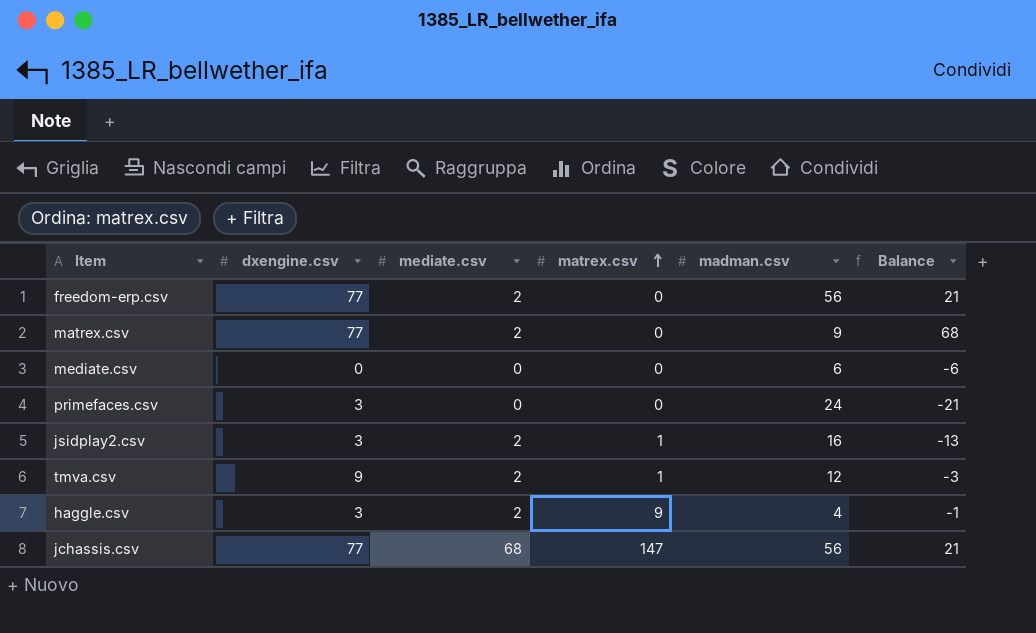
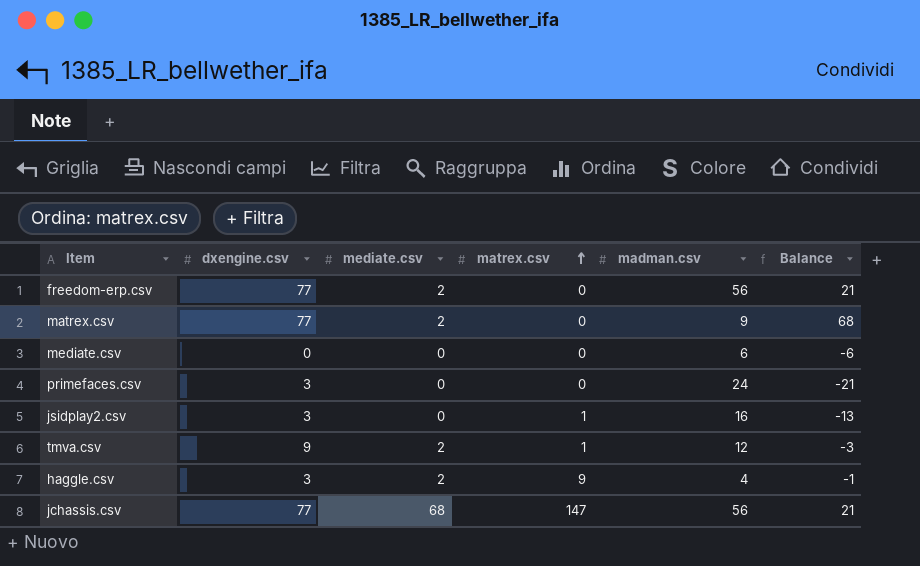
jsidplay2.csv | mediate.csv: 2 -> 0

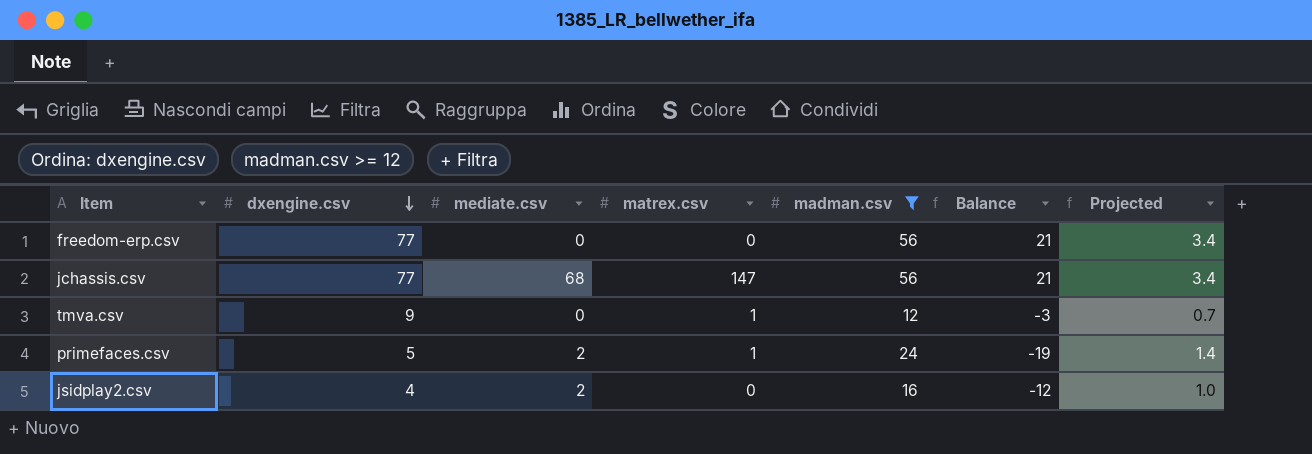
filter: none -> madman.csv >= 12
row order: matrex.csv ascending -> dxengine.csv descending
column Projected | formula: none -> [madman.csv] * 0.06
freedom-erp.csv | mediate.csv: 2 -> 0
tmva.csv | mediate.csv: 2 -> 0
primefaces.csv | dxengine.csv: 3 -> 5
primefaces.csv | mediate.csv: 0 -> 2
primefaces.csv | matrex.csv: 0 -> 1
primefaces.csv | Balance: -21 -> -19
jsidplay2.csv | dxengine.csv: 3 -> 4
jsidplay2.csv | mediate.csv: 0 -> 2
jsidplay2.csv | matrex.csv: 1 -> 0
jsidplay2.csv | Balance: -13 -> -12

